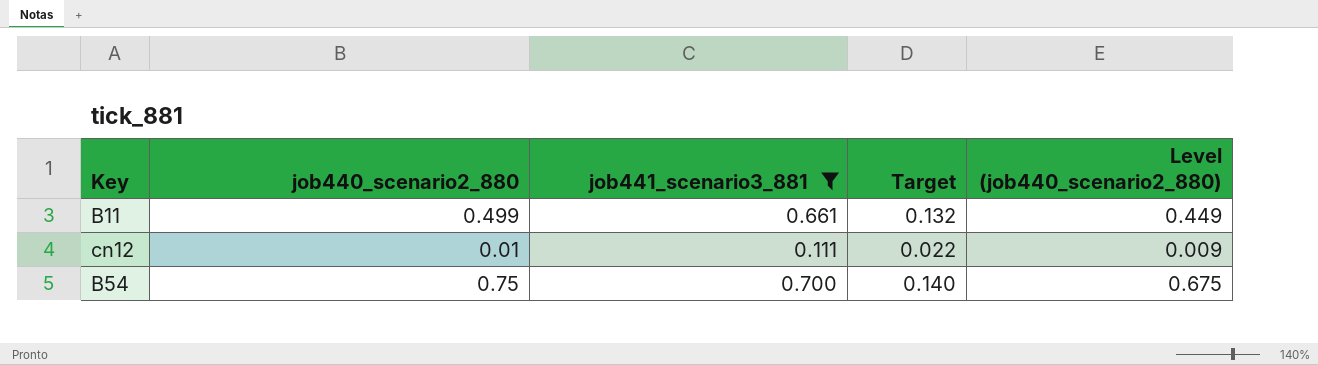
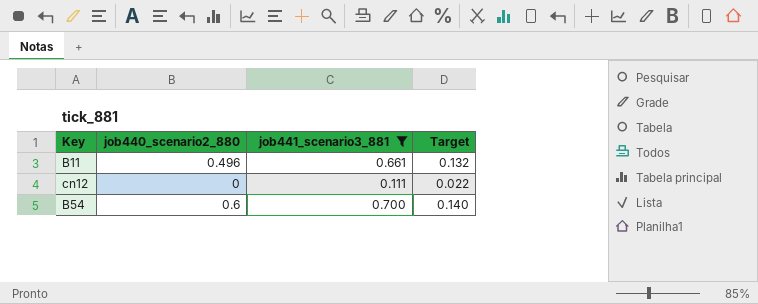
column Level (job440_scenario2_880) | formula: [job440_scenario2_880] * 0.9 -> none
B11 | job440_scenario2_880: 0.499 -> 0.496
cn12 | job440_scenario2_880: 0.01 -> 0
B54 | job440_scenario2_880: 0.75 -> 0.6

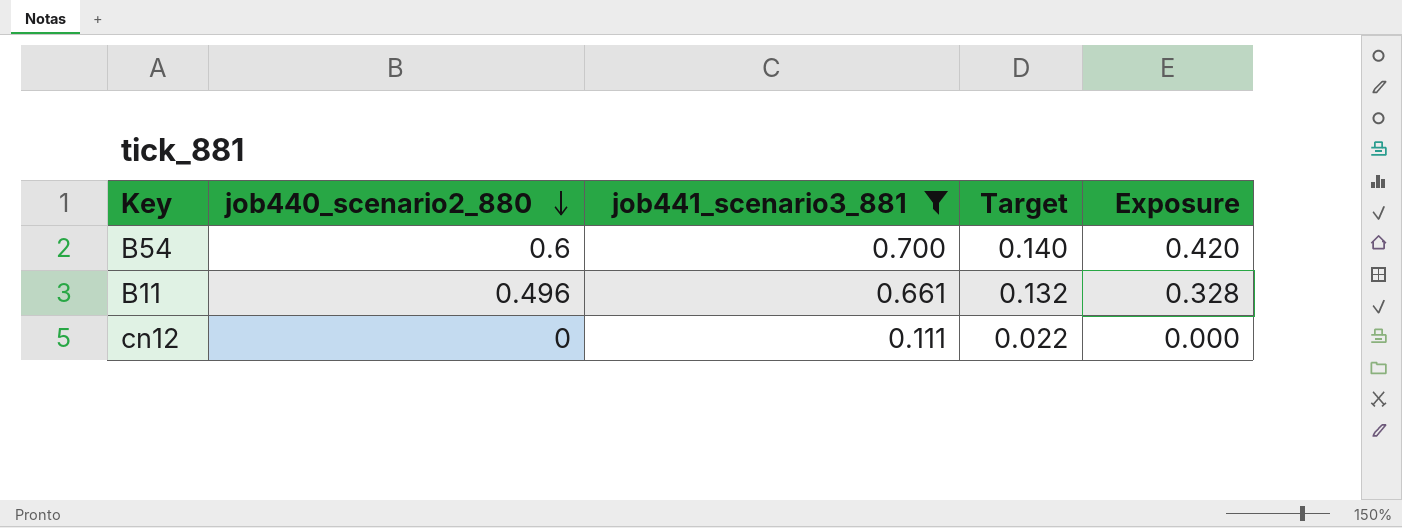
row order: none -> job440_scenario2_880 descending
column Exposure | formula: none -> [job440_scenario2_880] * [job441_scenario3_881]

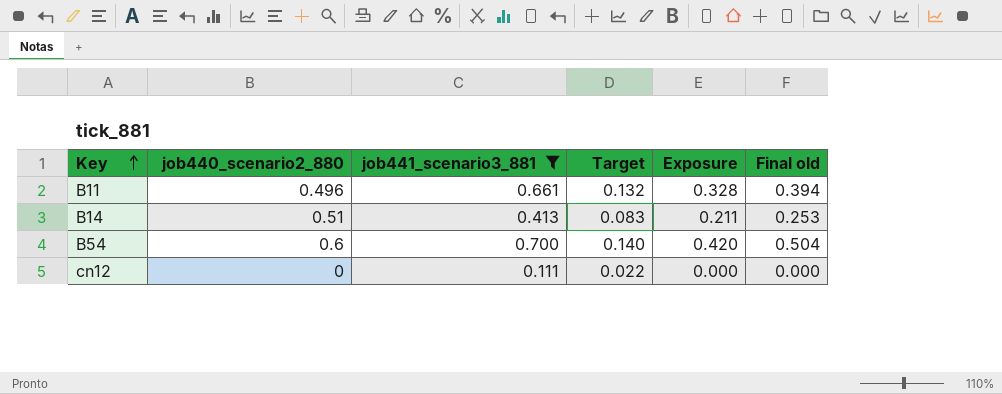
row order: job440_scenario2_880 descending -> Key ascending
column Final old | formula: none -> [Exposure] * 1.2
row B14: none -> 0.51 | 0.413 | 0.083 | 0.211 | 0.253

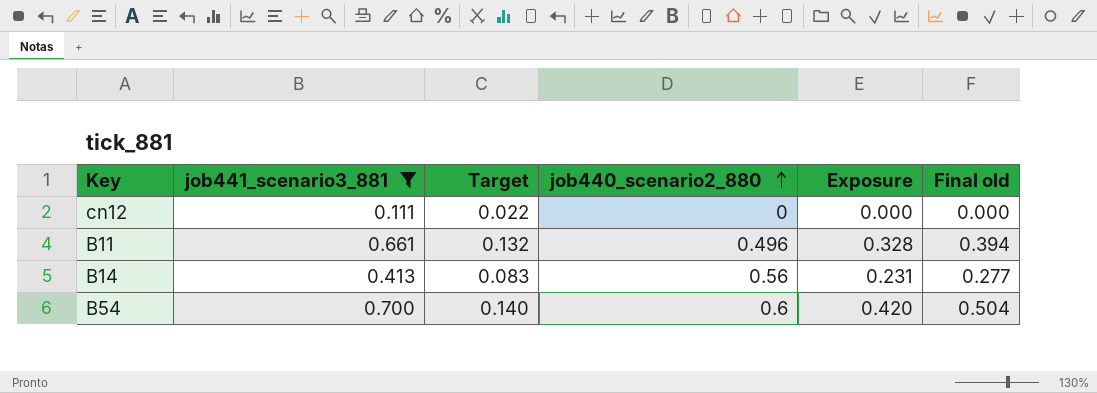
row order: Key ascending -> job440_scenario2_880 ascending
column job440_scenario2_880 | position: 2 -> 4
B14 | job440_scenario2_880: 0.51 -> 0.56
B14 | Exposure: 0.211 -> 0.231
B14 | Final old: 0.253 -> 0.277

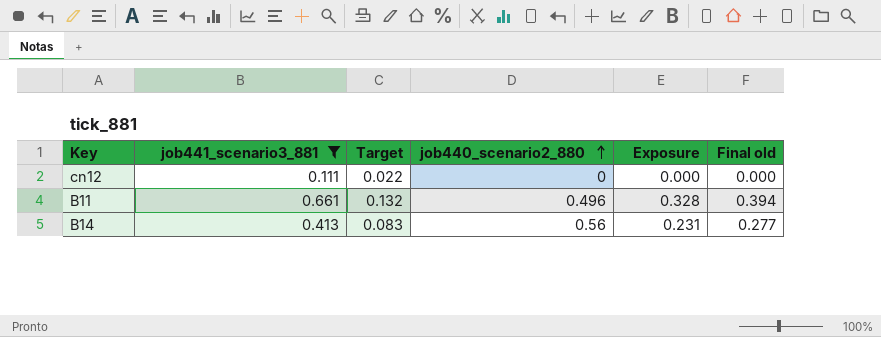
row B54: 0.700 | 0.140 | 0.6 | 0.420 | 0.504 -> none

